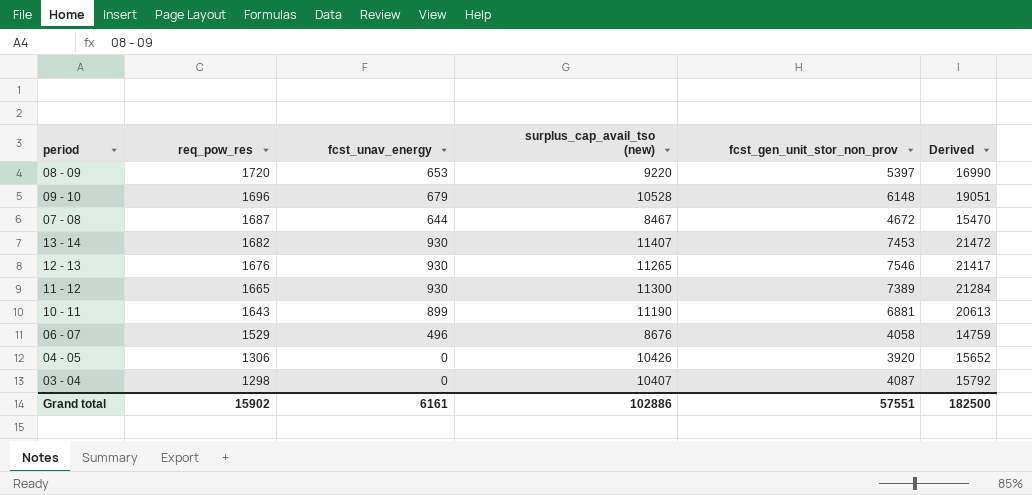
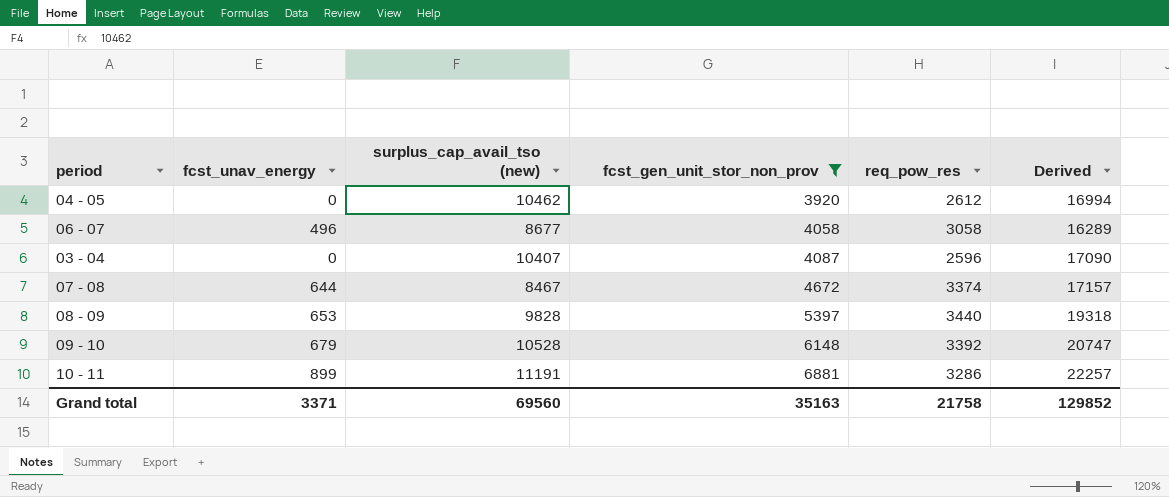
filter: none -> fcst_gen_unit_stor_non_prov <= 6881
row order: req_pow_res descending -> fcst_gen_unit_stor_non_prov ascending
column req_pow_res | position: 2 -> 5
04 - 05 | surplus_cap_avail_tso (new): 10426 -> 10462
04 - 05 | req_pow_res: 1306 -> 2612
04 - 05 | Derived: 15652 -> 16994
06 - 07 | surplus_cap_avail_tso (new): 8676 -> 8677
06 - 07 | req_pow_res: 1529 -> 3058
06 - 07 | Derived: 14759 -> 16289
03 - 04 | req_pow_res: 1298 -> 2596
03 - 04 | Derived: 15792 -> 17090
07 - 08 | req_pow_res: 1687 -> 3374
07 - 08 | Derived: 15470 -> 17157
08 - 09 | surplus_cap_avail_tso (new): 9220 -> 9828
08 - 09 | req_pow_res: 1720 -> 3440
08 - 09 | Derived: 16990 -> 19318
09 - 10 | req_pow_res: 1696 -> 3392
09 - 10 | Derived: 19051 -> 20747
10 - 11 | surplus_cap_avail_tso (new): 11190 -> 11191
10 - 11 | req_pow_res: 1643 -> 3286
10 - 11 | Derived: 20613 -> 22257
Grand total | fcst_unav_energy: 6161 -> 3371
Grand total | surplus_cap_avail_tso (new): 102886 -> 69560
Grand total | fcst_gen_unit_stor_non_prov: 57551 -> 35163
Grand total | req_pow_res: 15902 -> 21758
Grand total | Derived: 182500 -> 129852

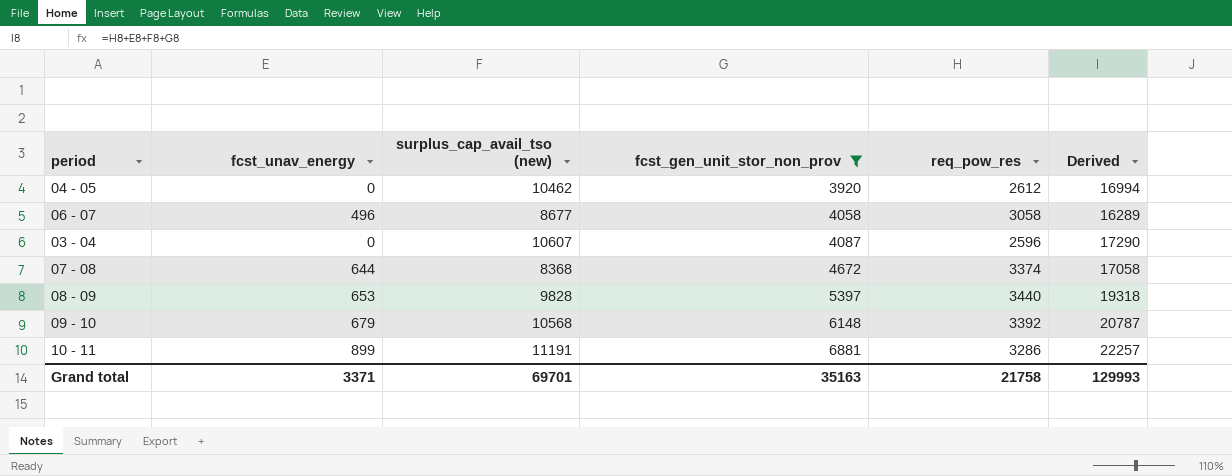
03 - 04 | surplus_cap_avail_tso (new): 10407 -> 10607
03 - 04 | Derived: 17090 -> 17290
07 - 08 | surplus_cap_avail_tso (new): 8467 -> 8368
07 - 08 | Derived: 17157 -> 17058
09 - 10 | surplus_cap_avail_tso (new): 10528 -> 10568
09 - 10 | Derived: 20747 -> 20787
Grand total | surplus_cap_avail_tso (new): 69560 -> 69701
Grand total | Derived: 129852 -> 129993

